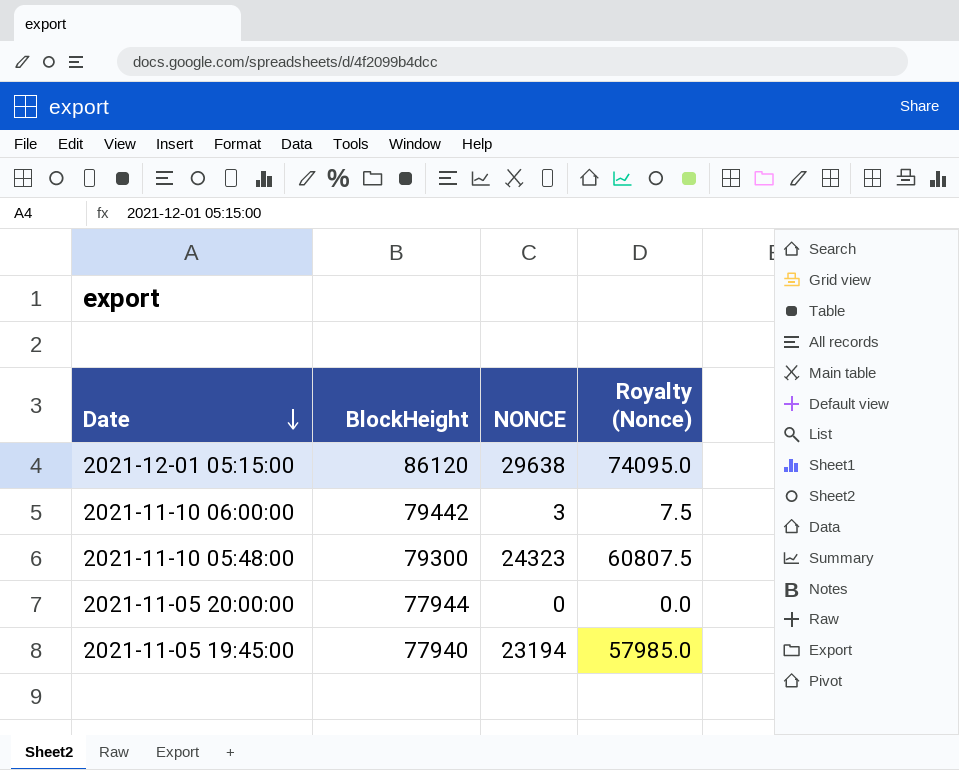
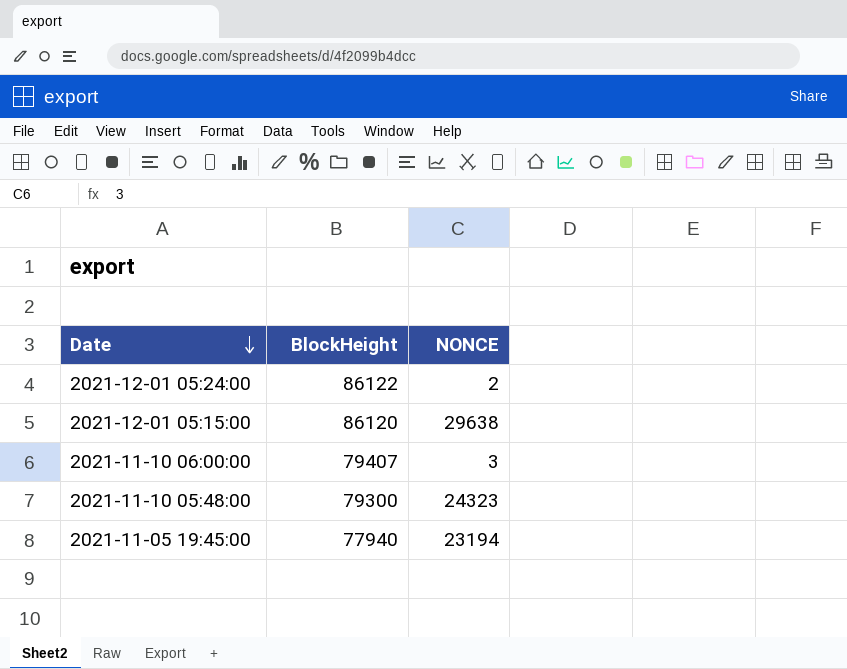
column Royalty (Nonce) | formula: [NONCE] * 2.5 -> none
row 2021-11-05 20:00:00: 77944 | 0 | 0.0 -> none
row 2021-12-01 05:24:00: none -> 86122 | 2
2021-11-10 06:00:00 | BlockHeight: 79442 -> 79407

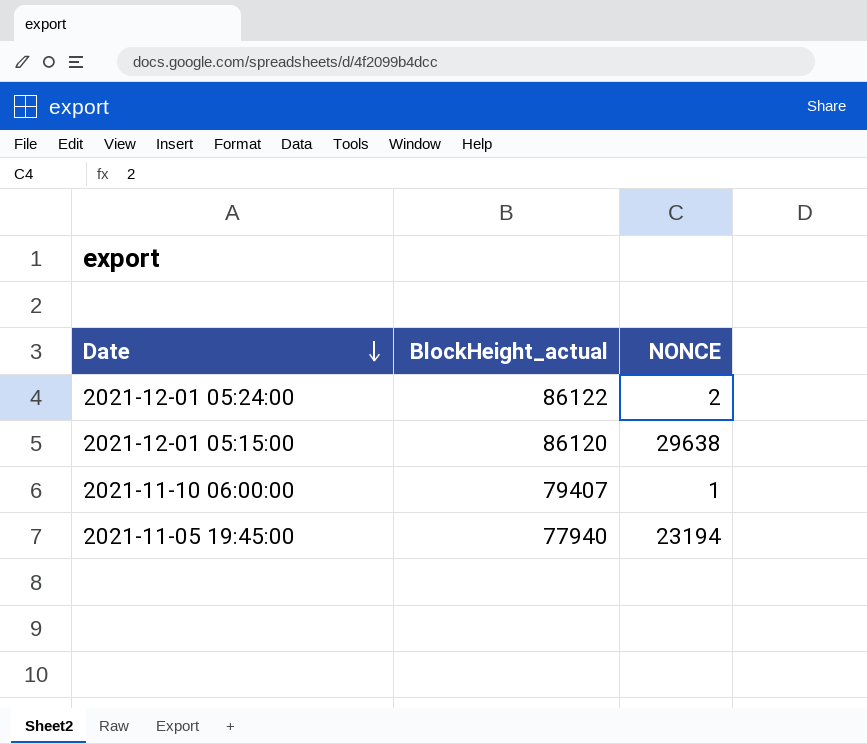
column name: BlockHeight -> BlockHeight_actual
row 2021-11-10 05:48:00: 79300 | 24323 -> none
2021-11-10 06:00:00 | NONCE: 3 -> 1

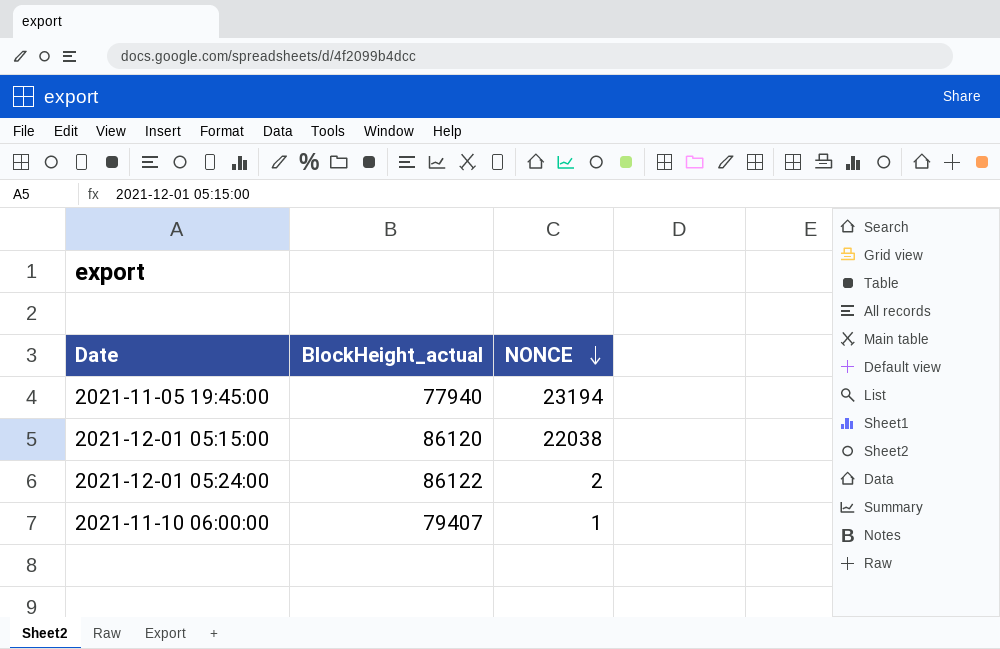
row order: Date descending -> NONCE descending
2021-12-01 05:15:00 | NONCE: 29638 -> 22038

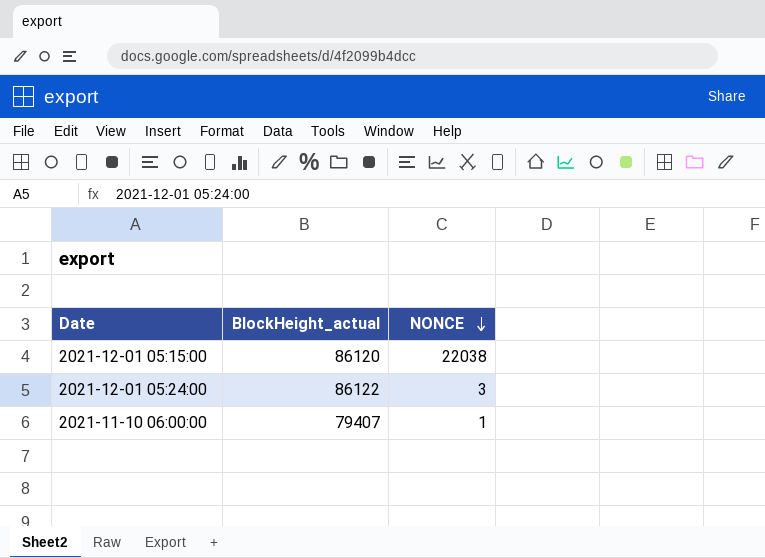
row 2021-11-05 19:45:00: 77940 | 23194 -> none
2021-12-01 05:24:00 | NONCE: 2 -> 3

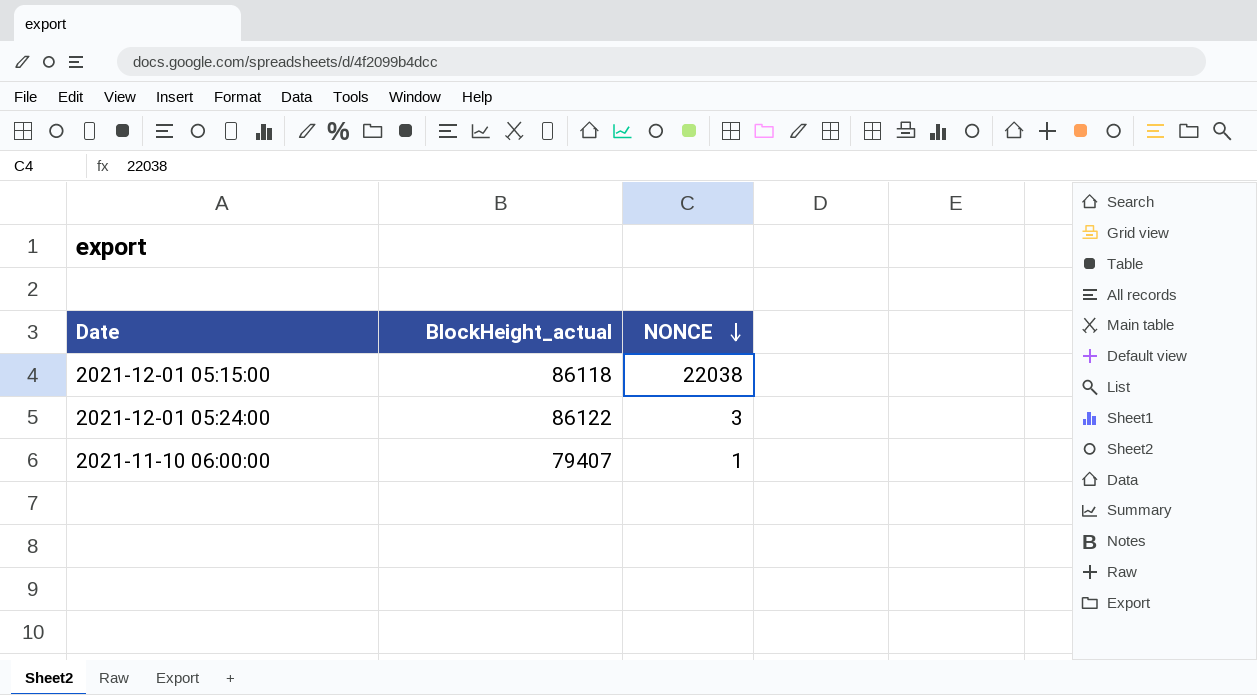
2021-12-01 05:15:00 | BlockHeight_actual: 86120 -> 86118

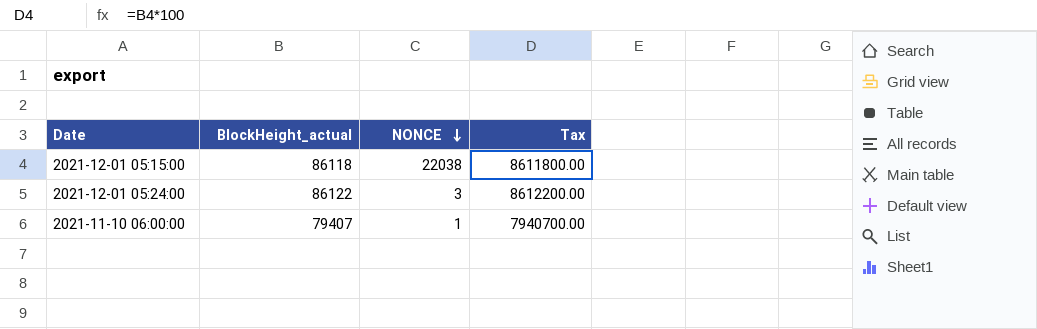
column Tax | formula: none -> [BlockHeight_actual] * 100

